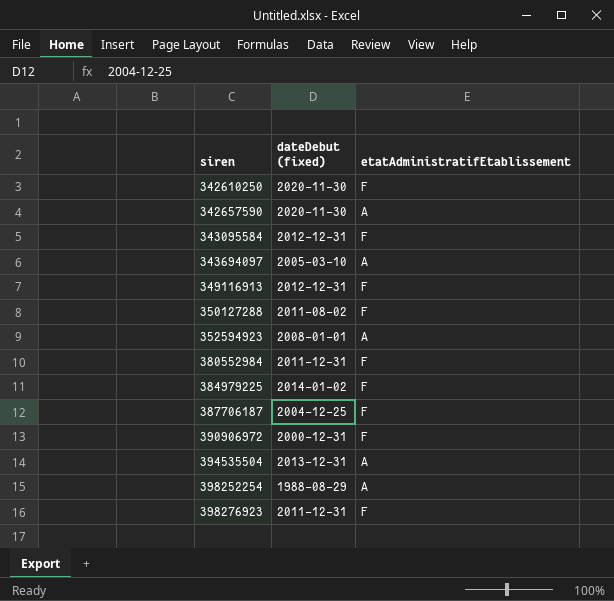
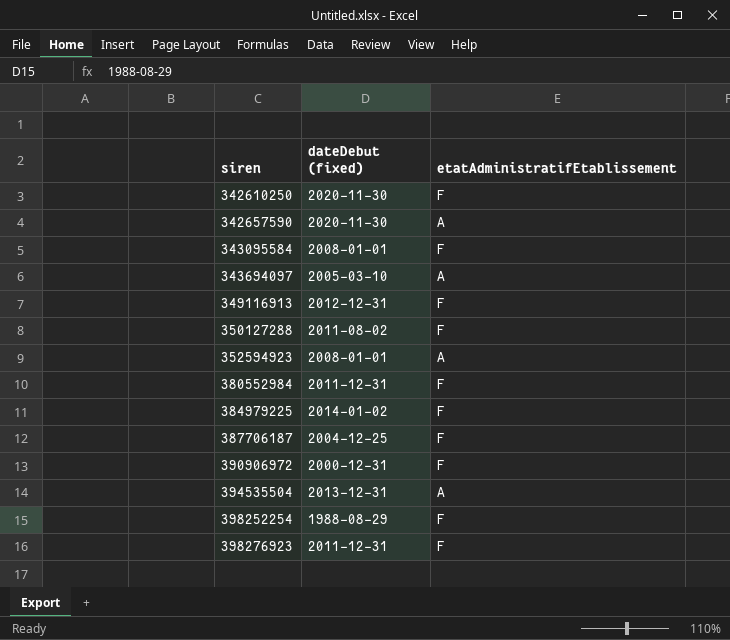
343095584 | dateDebut (fixed): 2012-12-31 -> 2008-01-01
398252254 | etatAdministratifEtablissement: A -> F

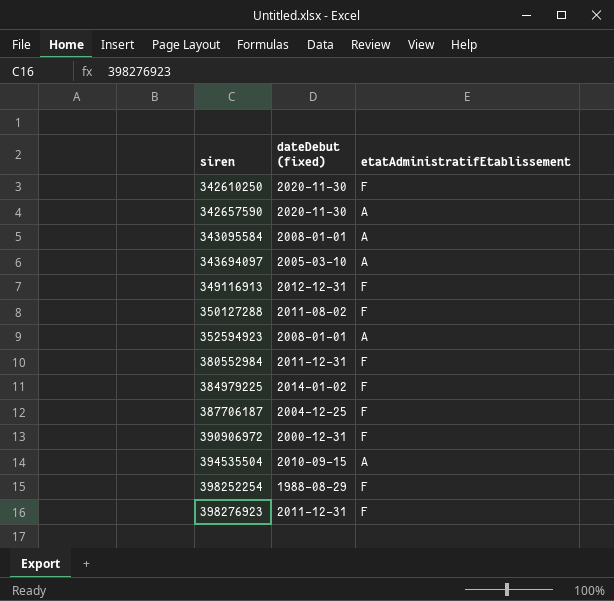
343095584 | etatAdministratifEtablissement: F -> A
394535504 | dateDebut (fixed): 2013-12-31 -> 2010-09-15

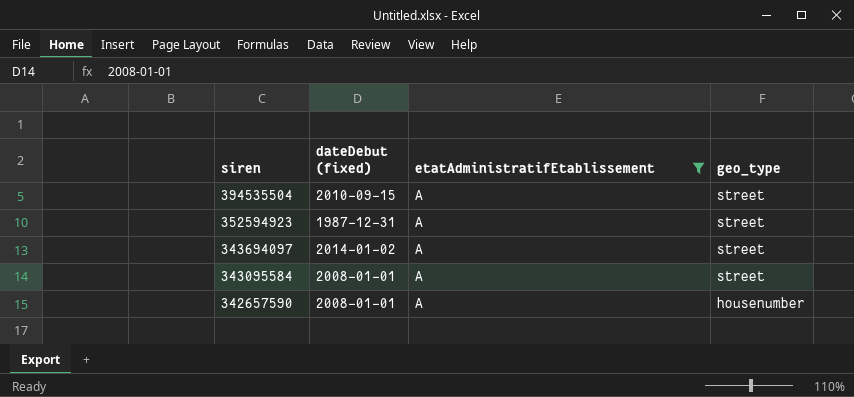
filter: none -> etatAdministratifEtablissement = A
row order: siren ascending -> siren descending
column geo_type | position: none -> 4
352594923 | dateDebut (fixed): 2008-01-01 -> 1987-12-31
343694097 | dateDebut (fixed): 2005-03-10 -> 2014-01-02
342657590 | dateDebut (fixed): 2020-11-30 -> 2008-01-01

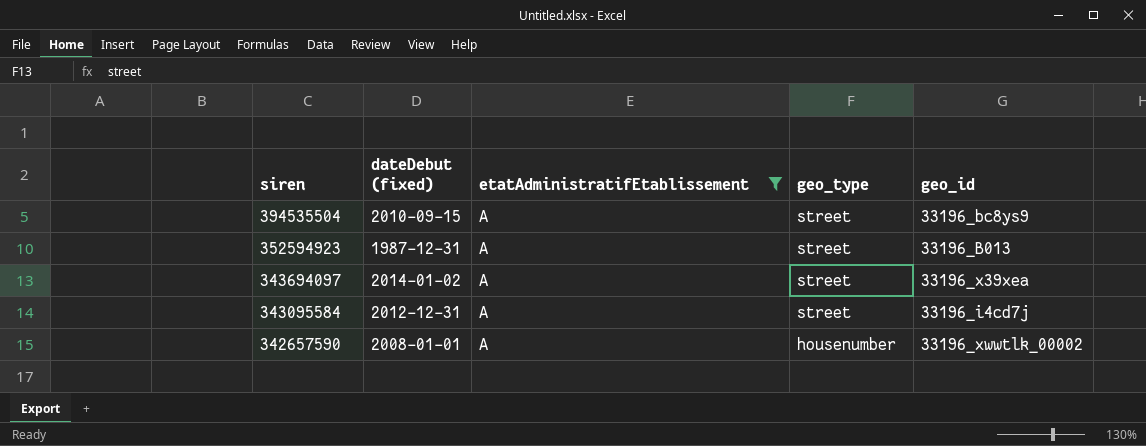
column geo_id | position: none -> 5
343095584 | dateDebut (fixed): 2008-01-01 -> 2012-12-31

